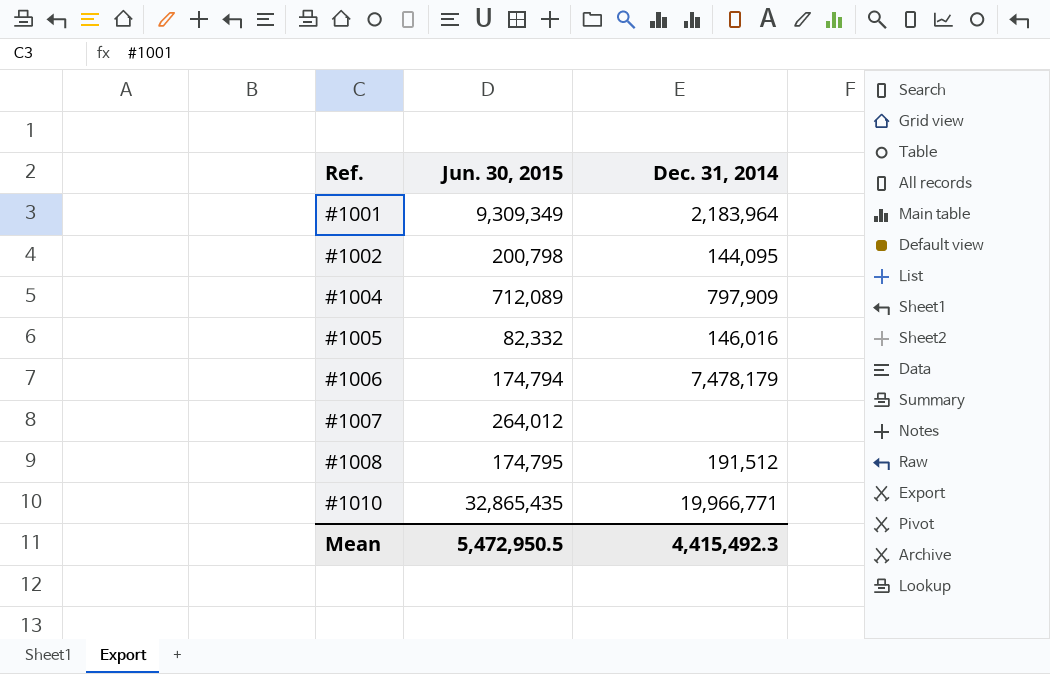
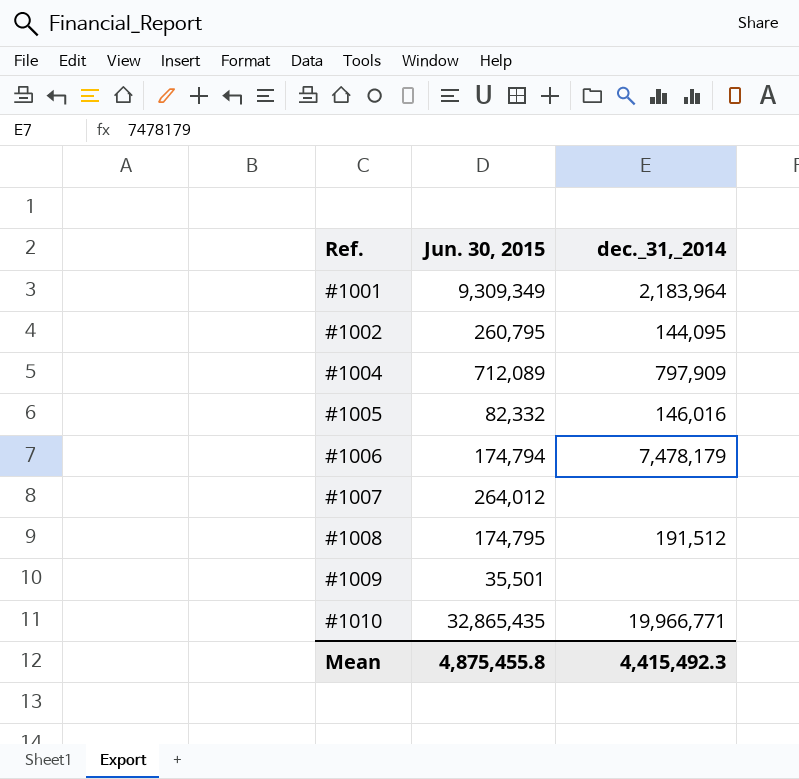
column name: Dec. 31, 2014 -> dec._31,_2014
#1002 | Jun. 30, 2015: 200,798 -> 260,795
row #1009: none -> 35,501 | none
Mean | Jun. 30, 2015: 5,472,950.5 -> 4,875,455.8

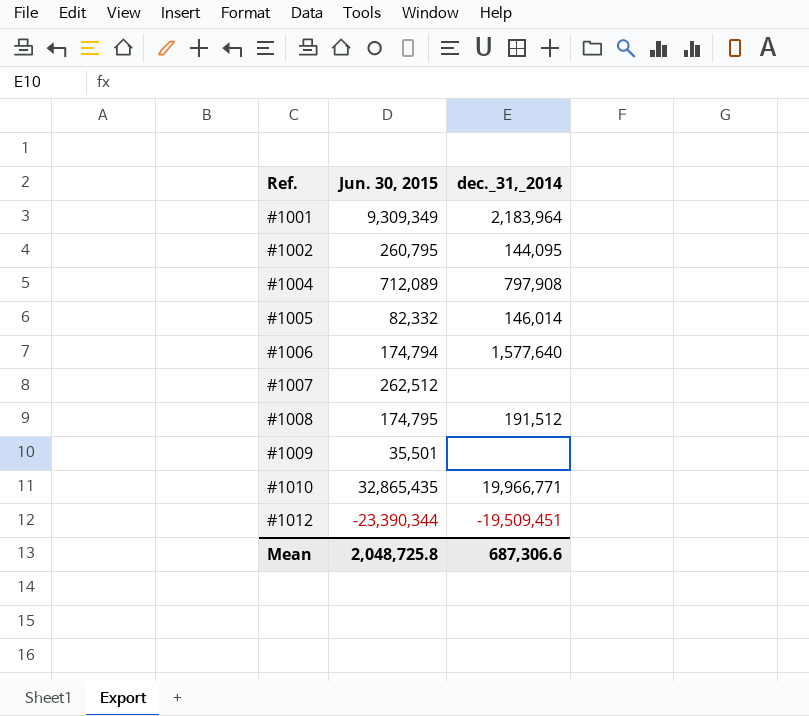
#1004 | dec._31,_2014: 797,909 -> 797,908
#1005 | dec._31,_2014: 146,016 -> 146,014
#1006 | dec._31,_2014: 7,478,179 -> 1,577,640
#1007 | Jun. 30, 2015: 264,012 -> 262,512
row #1012: none -> -23,390,344 | -19,509,451
Mean | Jun. 30, 2015: 4,875,455.8 -> 2,048,725.8
Mean | dec._31,_2014: 4,415,492.3 -> 687,306.6

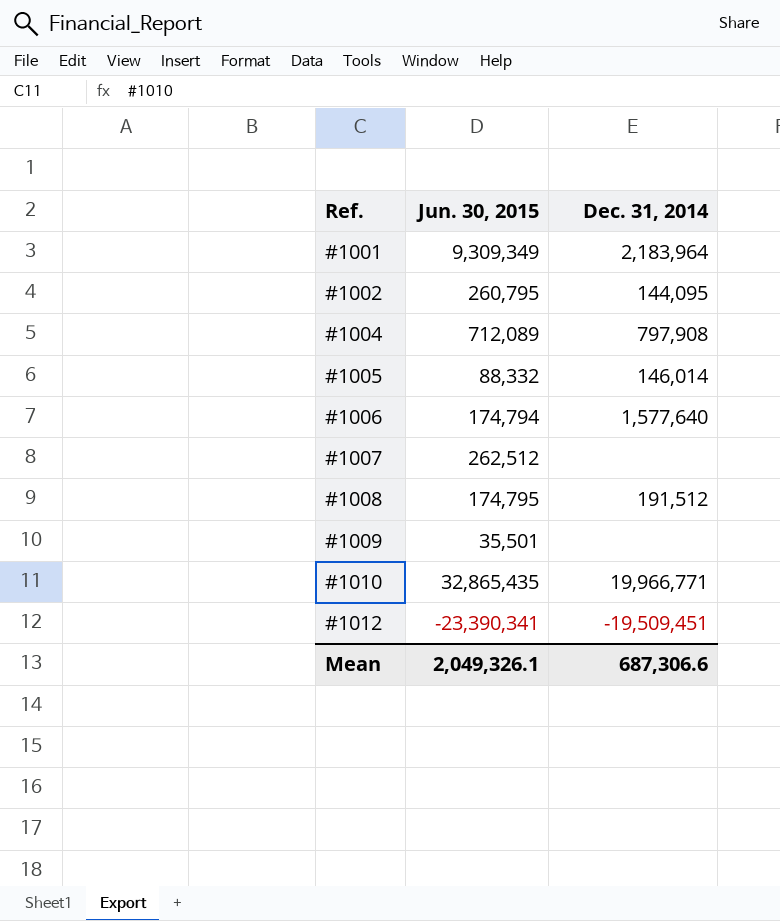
column name: dec._31,_2014 -> Dec. 31, 2014
#1005 | Jun. 30, 2015: 82,332 -> 88,332
#1012 | Jun. 30, 2015: -23,390,344 -> -23,390,341
Mean | Jun. 30, 2015: 2,048,725.8 -> 2,049,326.1

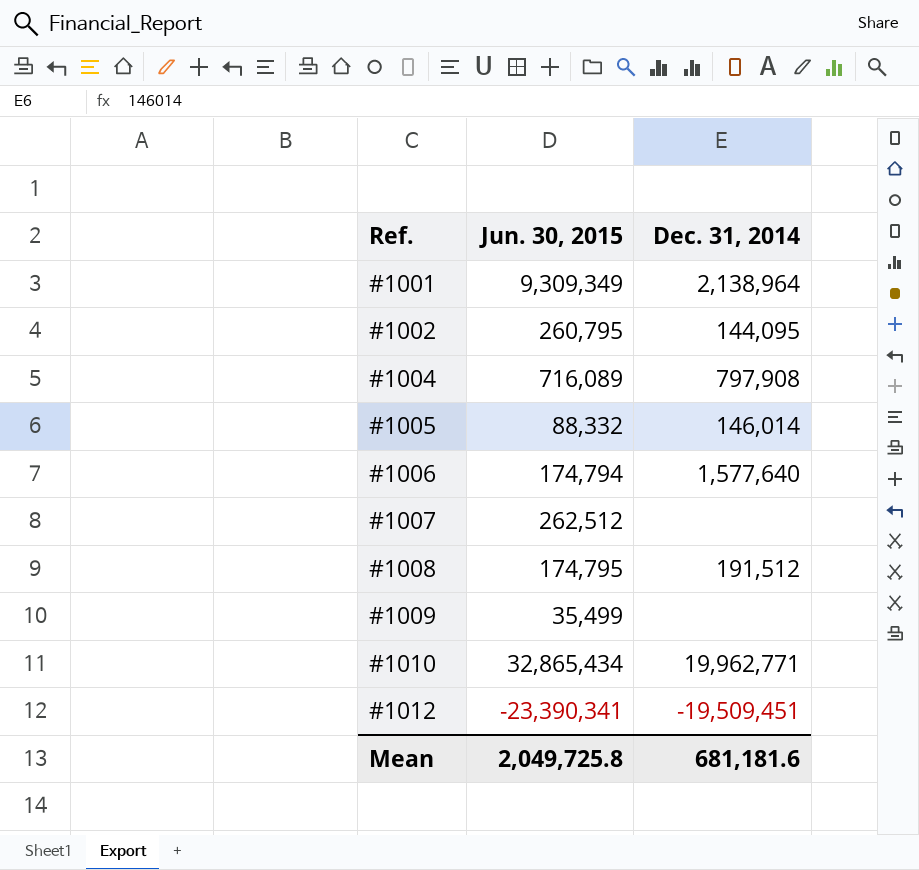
#1001 | Dec. 31, 2014: 2,183,964 -> 2,138,964
#1004 | Jun. 30, 2015: 712,089 -> 716,089
#1009 | Jun. 30, 2015: 35,501 -> 35,499
#1010 | Jun. 30, 2015: 32,865,435 -> 32,865,434
#1010 | Dec. 31, 2014: 19,966,771 -> 19,962,771
Mean | Jun. 30, 2015: 2,049,326.1 -> 2,049,725.8
Mean | Dec. 31, 2014: 687,306.6 -> 681,181.6

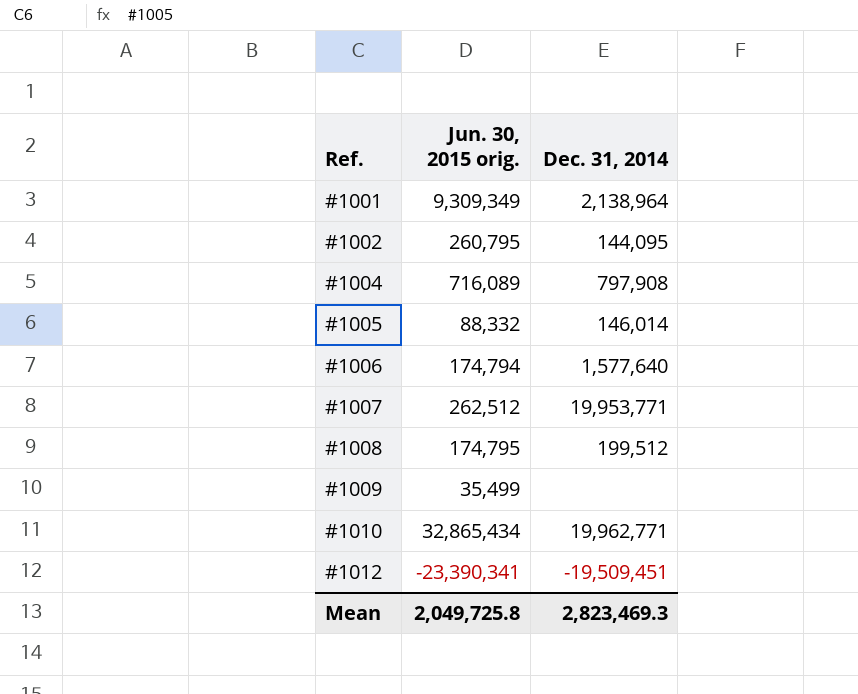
column name: Jun. 30, 2015 -> Jun. 30, 2015 orig.
#1007 | Dec. 31, 2014: none -> 19,953,771
#1008 | Dec. 31, 2014: 191,512 -> 199,512
Mean | Dec. 31, 2014: 681,181.6 -> 2,823,469.3

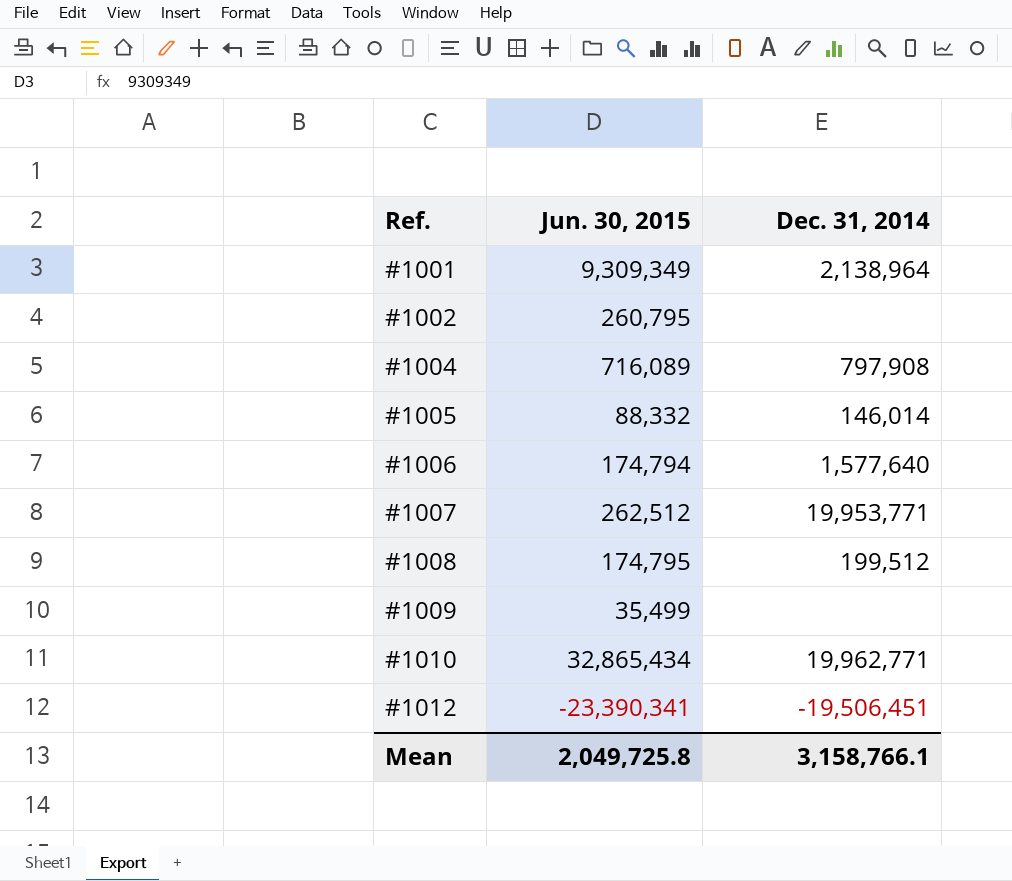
column name: Jun. 30, 2015 orig. -> Jun. 30, 2015
#1002 | Dec. 31, 2014: 144,095 -> none
#1012 | Dec. 31, 2014: -19,509,451 -> -19,506,451
Mean | Dec. 31, 2014: 2,823,469.3 -> 3,158,766.1

